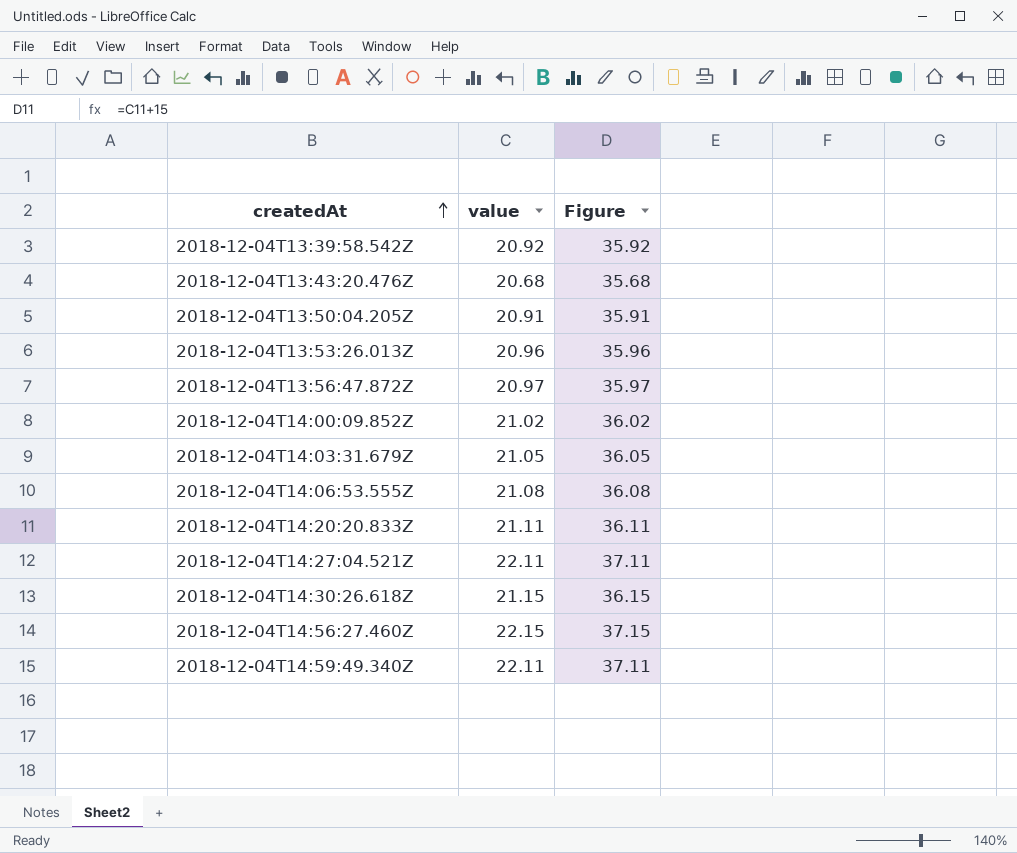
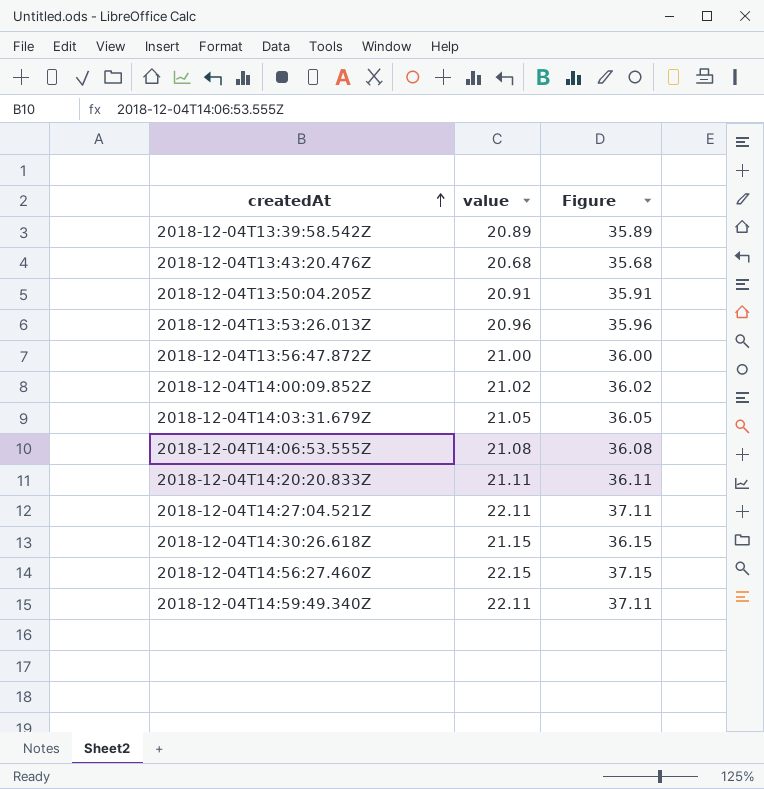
2018-12-04T13:39:58.542Z | value: 20.92 -> 20.89
2018-12-04T13:39:58.542Z | Figure: 35.92 -> 35.89
2018-12-04T13:56:47.872Z | value: 20.97 -> 21.00
2018-12-04T13:56:47.872Z | Figure: 35.97 -> 36.00

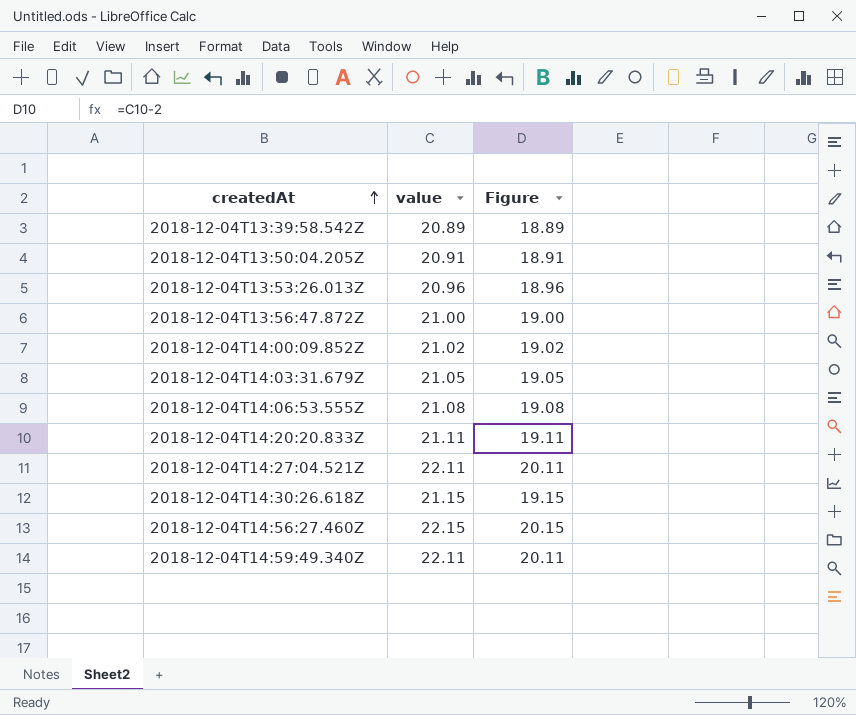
column Figure | formula: [value] + 15 -> [value] - 2
row 2018-12-04T13:43:20.476Z: 20.68 | 35.68 -> none

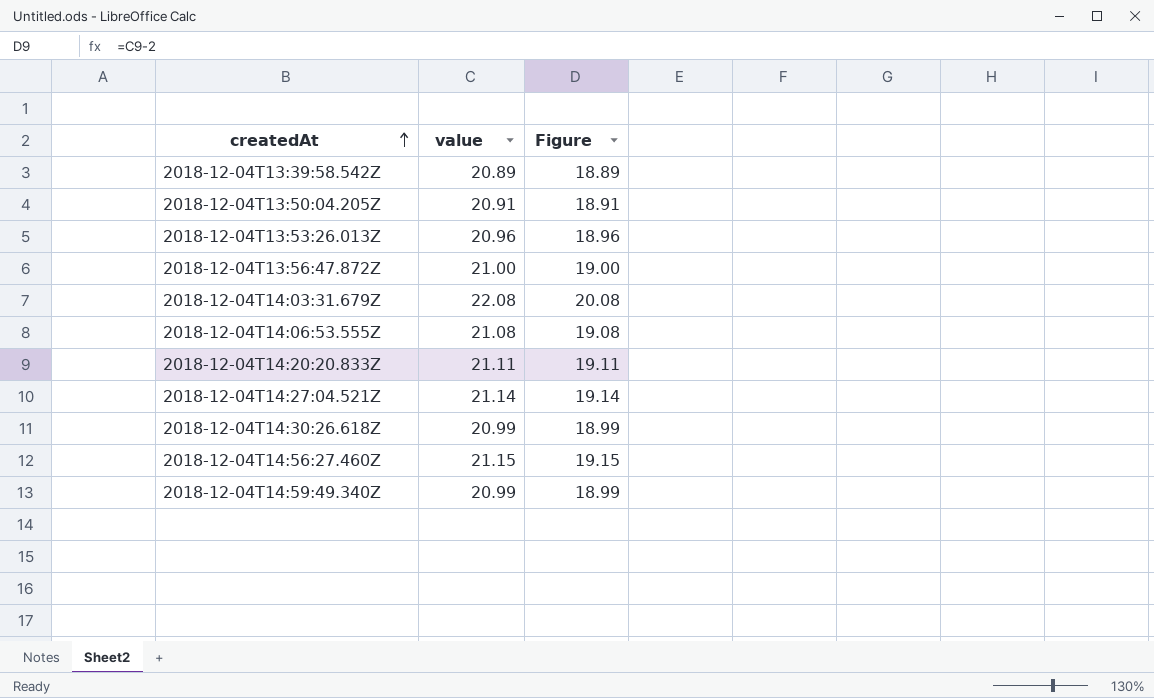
row 2018-12-04T14:00:09.852Z: 21.02 | 19.02 -> none
2018-12-04T14:03:31.679Z | value: 21.05 -> 22.08
2018-12-04T14:03:31.679Z | Figure: 19.05 -> 20.08
2018-12-04T14:27:04.521Z | value: 22.11 -> 21.14
2018-12-04T14:27:04.521Z | Figure: 20.11 -> 19.14
2018-12-04T14:30:26.618Z | value: 21.15 -> 20.99
2018-12-04T14:30:26.618Z | Figure: 19.15 -> 18.99
2018-12-04T14:56:27.460Z | value: 22.15 -> 21.15
2018-12-04T14:56:27.460Z | Figure: 20.15 -> 19.15
2018-12-04T14:59:49.340Z | value: 22.11 -> 20.99
2018-12-04T14:59:49.340Z | Figure: 20.11 -> 18.99

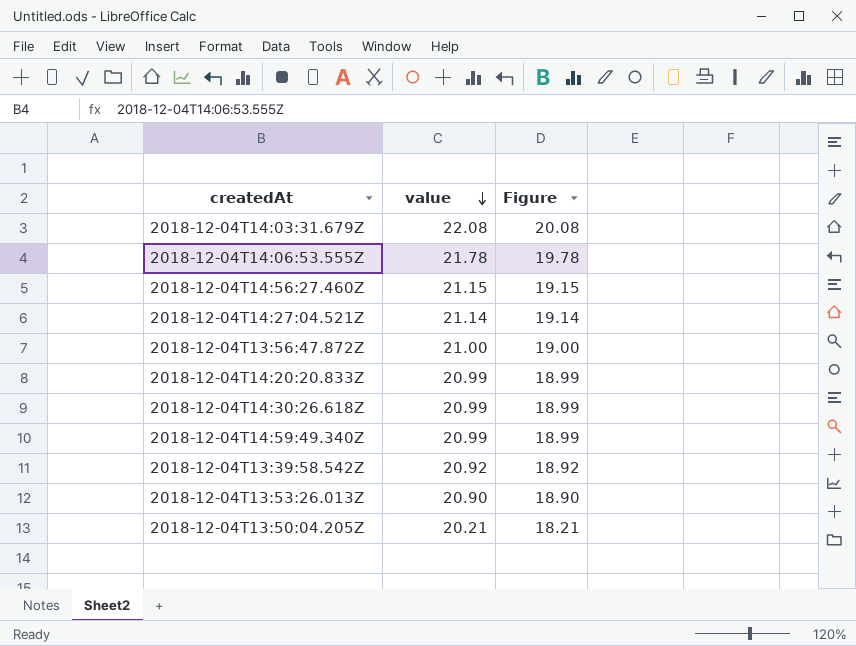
row order: createdAt ascending -> value descending
2018-12-04T14:06:53.555Z | value: 21.08 -> 21.78
2018-12-04T14:06:53.555Z | Figure: 19.08 -> 19.78
2018-12-04T14:20:20.833Z | value: 21.11 -> 20.99
2018-12-04T14:20:20.833Z | Figure: 19.11 -> 18.99
2018-12-04T13:39:58.542Z | value: 20.89 -> 20.92
2018-12-04T13:39:58.542Z | Figure: 18.89 -> 18.92
2018-12-04T13:53:26.013Z | value: 20.96 -> 20.90
2018-12-04T13:53:26.013Z | Figure: 18.96 -> 18.90
2018-12-04T13:50:04.205Z | value: 20.91 -> 20.21
2018-12-04T13:50:04.205Z | Figure: 18.91 -> 18.21

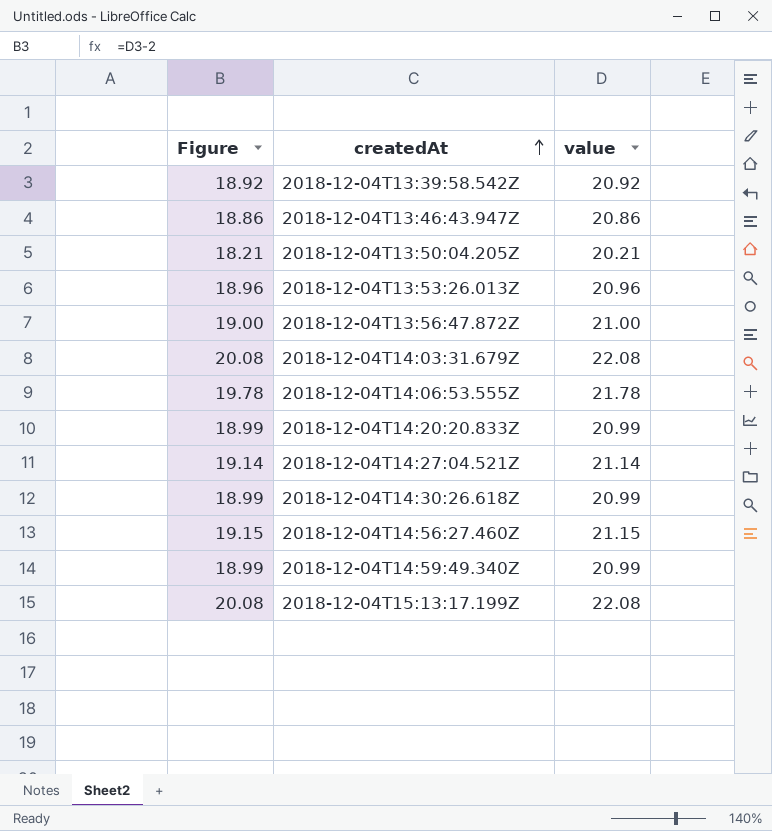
row order: value descending -> createdAt ascending
column Figure | position: 3 -> 1
row 2018-12-04T13:46:43.947Z: none -> 18.86 | 20.86
2018-12-04T13:53:26.013Z | Figure: 18.90 -> 18.96
2018-12-04T13:53:26.013Z | value: 20.90 -> 20.96
row 2018-12-04T15:13:17.199Z: none -> 20.08 | 22.08

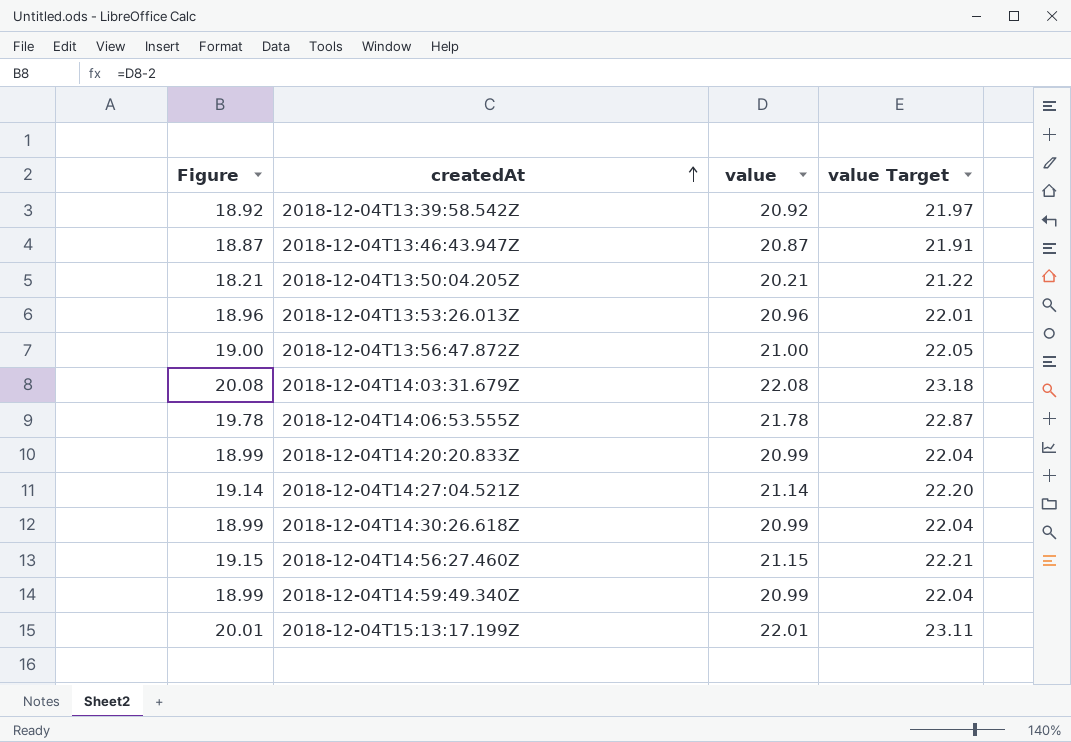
column value Target | formula: none -> [value] * 1.05
2018-12-04T13:46:43.947Z | Figure: 18.86 -> 18.87
2018-12-04T13:46:43.947Z | value: 20.86 -> 20.87
2018-12-04T15:13:17.199Z | Figure: 20.08 -> 20.01
2018-12-04T15:13:17.199Z | value: 22.08 -> 22.01

